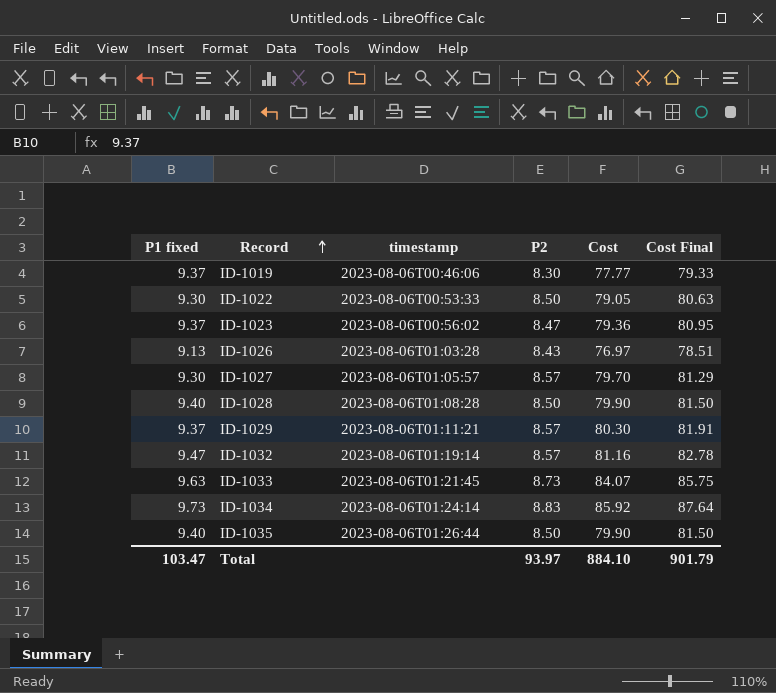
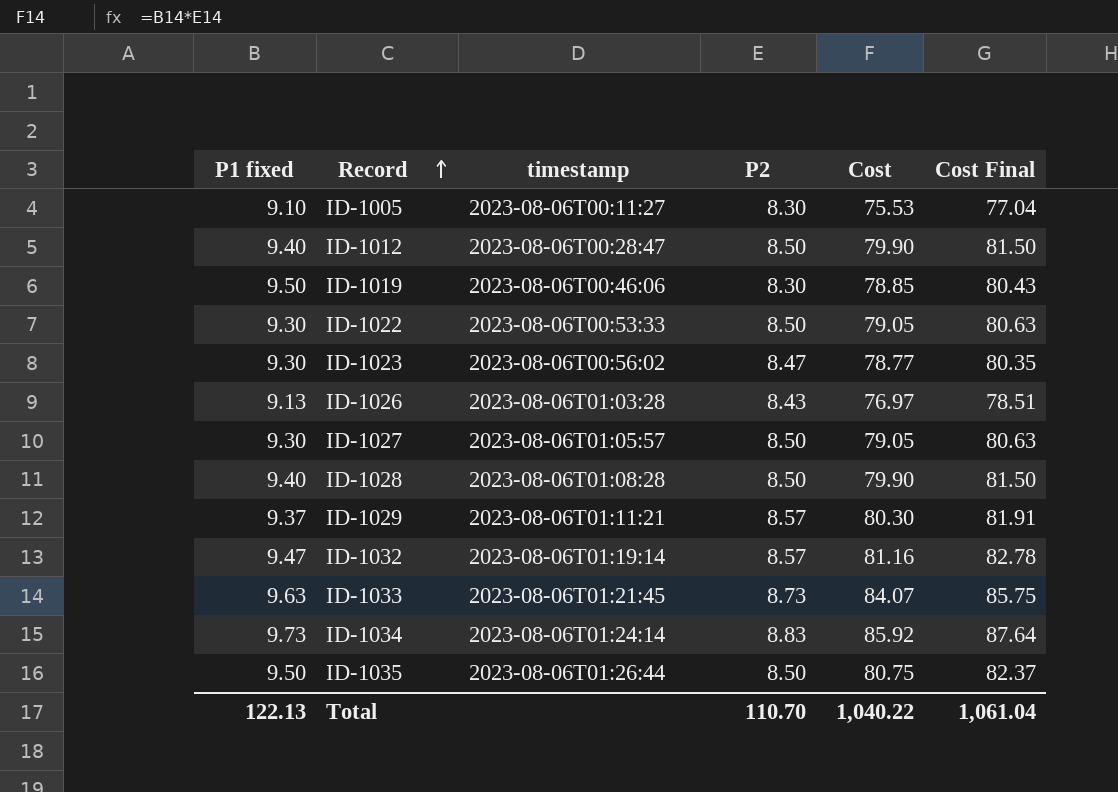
row ID-1005: none -> 9.10 | 2023-08-06T00:11:27 | 8.30 | 75.53 | 77.04
row ID-1012: none -> 9.40 | 2023-08-06T00:28:47 | 8.50 | 79.90 | 81.50
ID-1019 | P1 fixed: 9.37 -> 9.50
ID-1019 | Cost: 77.77 -> 78.85
ID-1019 | Cost Final: 79.33 -> 80.43
ID-1023 | P1 fixed: 9.37 -> 9.30
ID-1023 | Cost: 79.36 -> 78.77
ID-1023 | Cost Final: 80.95 -> 80.35
ID-1027 | P2: 8.57 -> 8.50
ID-1027 | Cost: 79.70 -> 79.05
ID-1027 | Cost Final: 81.29 -> 80.63
ID-1035 | P1 fixed: 9.40 -> 9.50
ID-1035 | Cost: 79.90 -> 80.75
ID-1035 | Cost Final: 81.50 -> 82.37
Total | P1 fixed: 103.47 -> 122.13
Total | P2: 93.97 -> 110.70
Total | Cost: 884.10 -> 1,040.22
Total | Cost Final: 901.79 -> 1,061.04

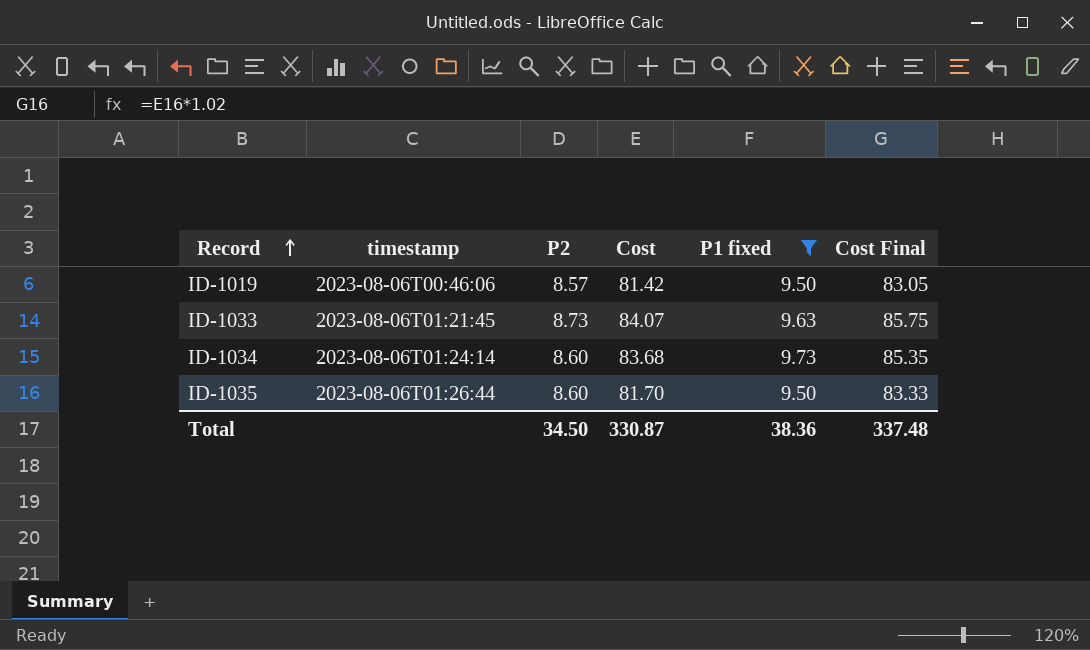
filter: none -> P1 fixed >= 9.50
column P1 fixed | position: 1 -> 5
ID-1019 | P2: 8.30 -> 8.57
ID-1019 | Cost: 78.85 -> 81.42
ID-1019 | Cost Final: 80.43 -> 83.05
ID-1034 | P2: 8.83 -> 8.60
ID-1034 | Cost: 85.92 -> 83.68
ID-1034 | Cost Final: 87.64 -> 85.35
ID-1035 | P2: 8.50 -> 8.60
ID-1035 | Cost: 80.75 -> 81.70
ID-1035 | Cost Final: 82.37 -> 83.33
Total | P2: 110.70 -> 34.50
Total | Cost: 1,040.22 -> 330.87
Total | P1 fixed: 122.13 -> 38.36
Total | Cost Final: 1,061.04 -> 337.48

